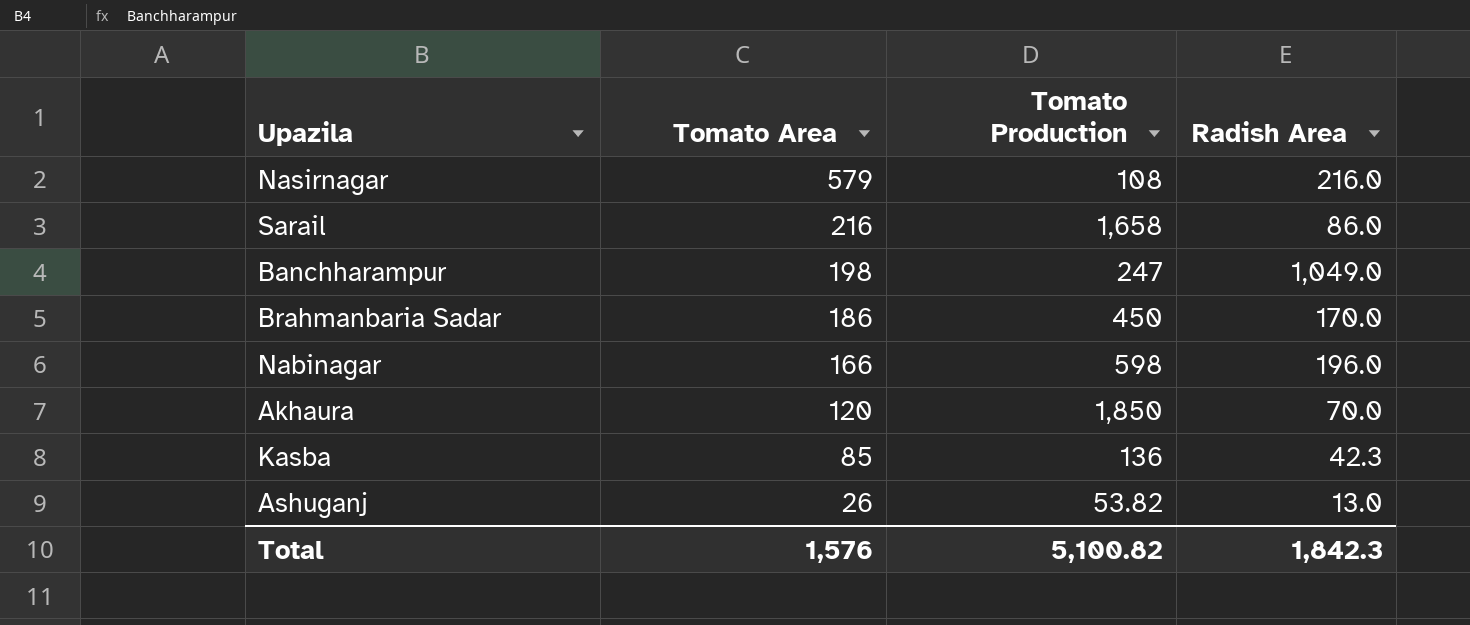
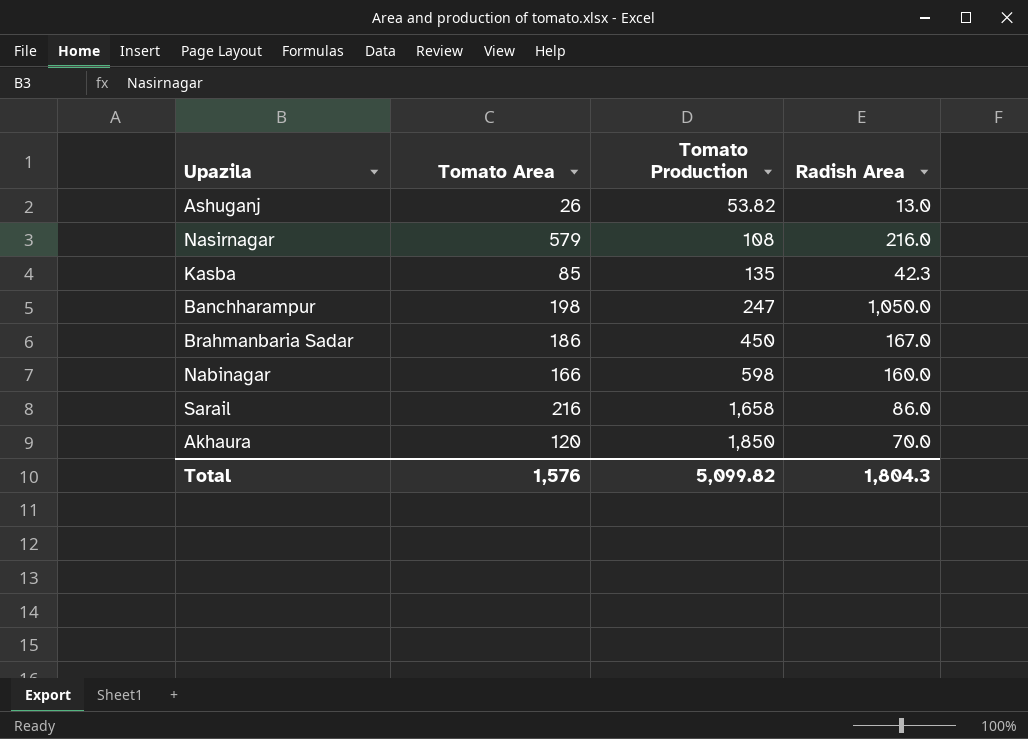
row order: Tomato Area descending -> Tomato Production ascending
Kasba | Tomato Production: 136 -> 135
Banchharampur | Radish Area: 1,049.0 -> 1,050.0
Brahmanbaria Sadar | Radish Area: 170.0 -> 167.0
Nabinagar | Radish Area: 196.0 -> 160.0
Total | Tomato Production: 5,100.82 -> 5,099.82
Total | Radish Area: 1,842.3 -> 1,804.3

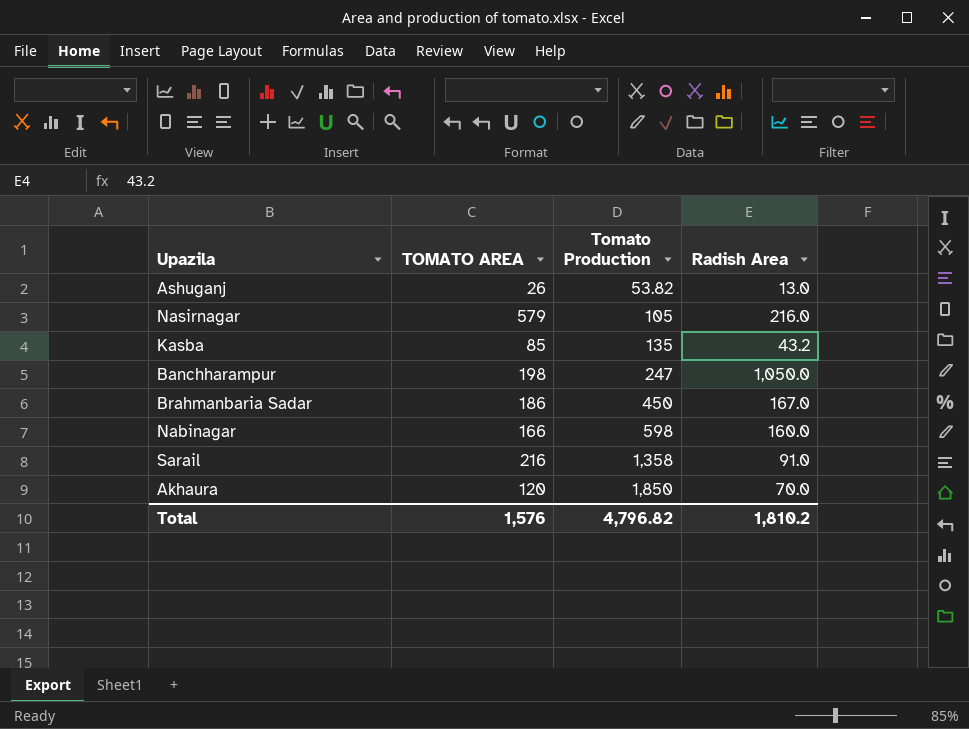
column name: Tomato Area -> TOMATO AREA
Nasirnagar | Tomato Production: 108 -> 105
Kasba | Radish Area: 42.3 -> 43.2
Sarail | Tomato Production: 1,658 -> 1,358
Sarail | Radish Area: 86.0 -> 91.0
Total | Tomato Production: 5,099.82 -> 4,796.82
Total | Radish Area: 1,804.3 -> 1,810.2

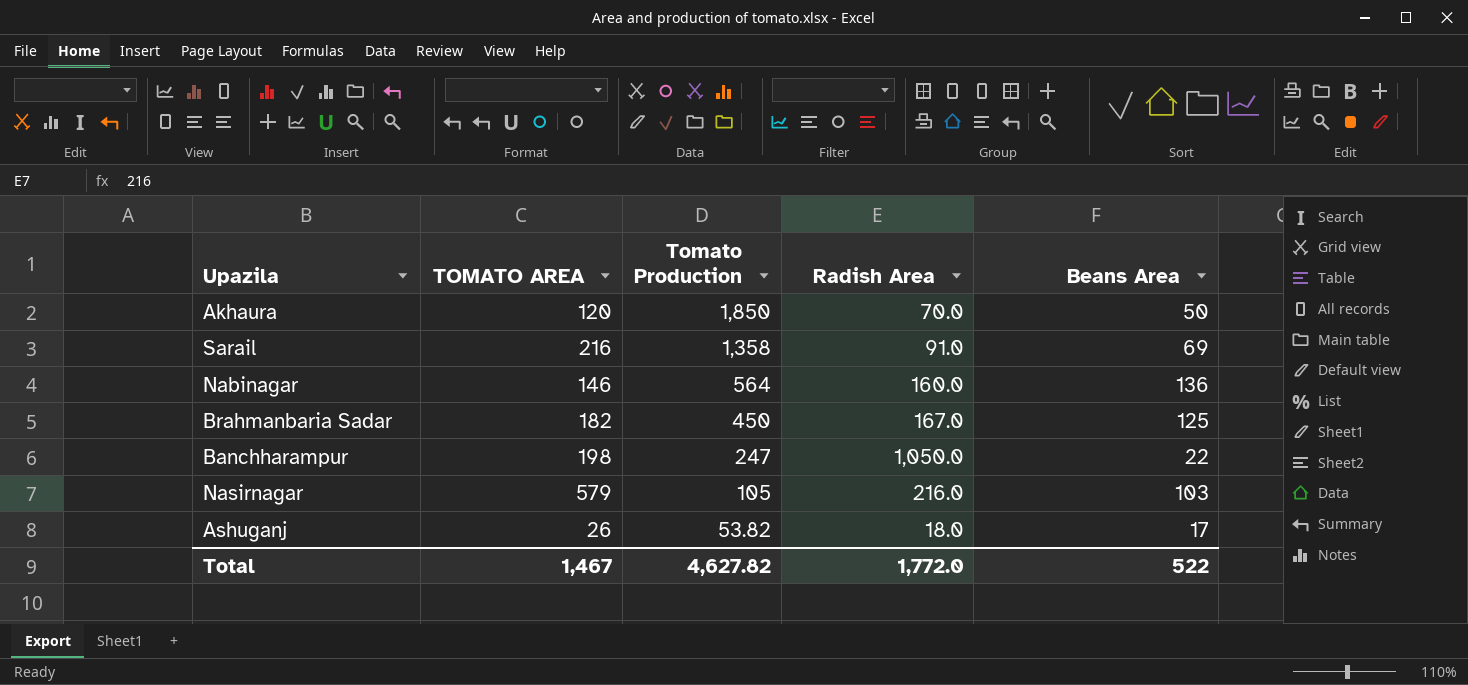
row order: Tomato Production ascending -> Tomato Production descending
column Beans Area | position: none -> 5
row Kasba: 85 | 135 | 43.2 -> none
Nabinagar | TOMATO AREA: 166 -> 146
Nabinagar | Tomato Production: 598 -> 564
Brahmanbaria Sadar | TOMATO AREA: 186 -> 182
Ashuganj | Radish Area: 13.0 -> 18.0
Total | TOMATO AREA: 1,576 -> 1,467
Total | Tomato Production: 4,796.82 -> 4,627.82
Total | Radish Area: 1,810.2 -> 1,772.0

